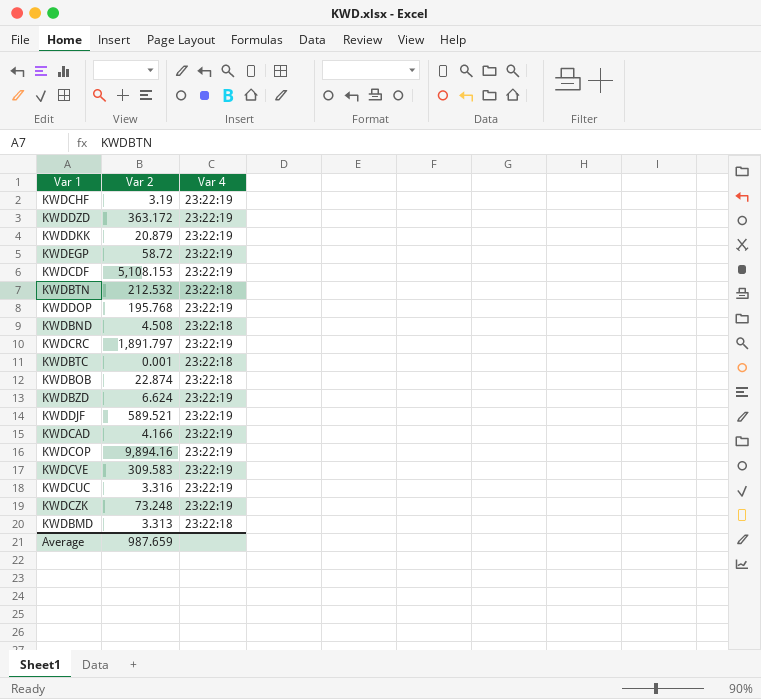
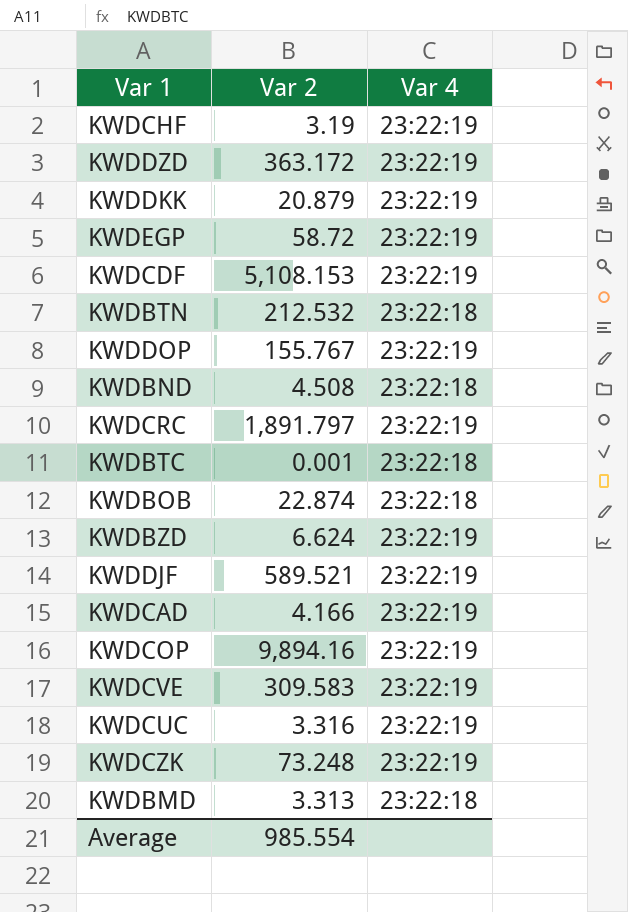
KWDDOP | Var 2: 195.768 -> 155.767
Average | Var 2: 987.659 -> 985.554

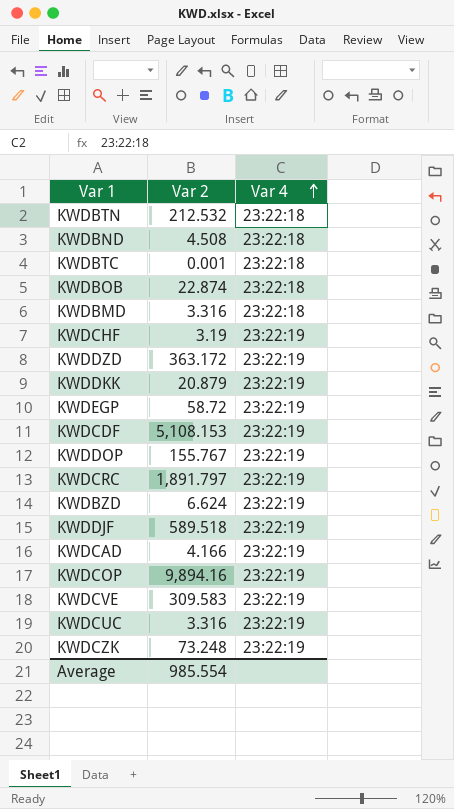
row order: none -> Var 4 ascending
KWDBMD | Var 2: 3.313 -> 3.316
KWDDJF | Var 2: 589.521 -> 589.518

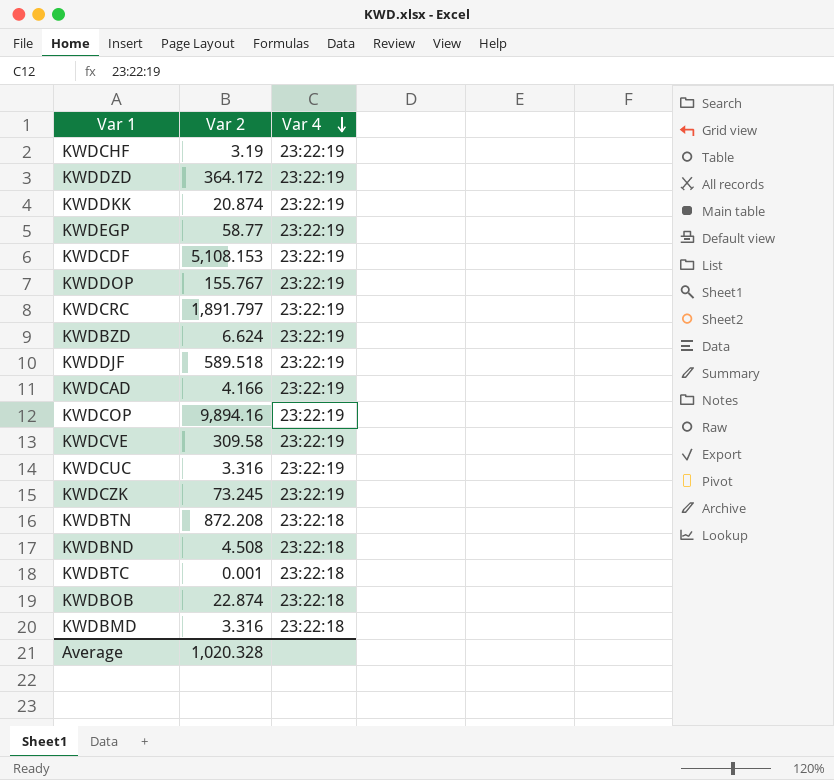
row order: Var 4 ascending -> Var 4 descending
KWDDZD | Var 2: 363.172 -> 364.172
KWDDKK | Var 2: 20.879 -> 20.874
KWDEGP | Var 2: 58.72 -> 58.77
KWDCVE | Var 2: 309.583 -> 309.58
KWDCZK | Var 2: 73.248 -> 73.245
KWDBTN | Var 2: 212.532 -> 872.208
Average | Var 2: 985.554 -> 1,020.328

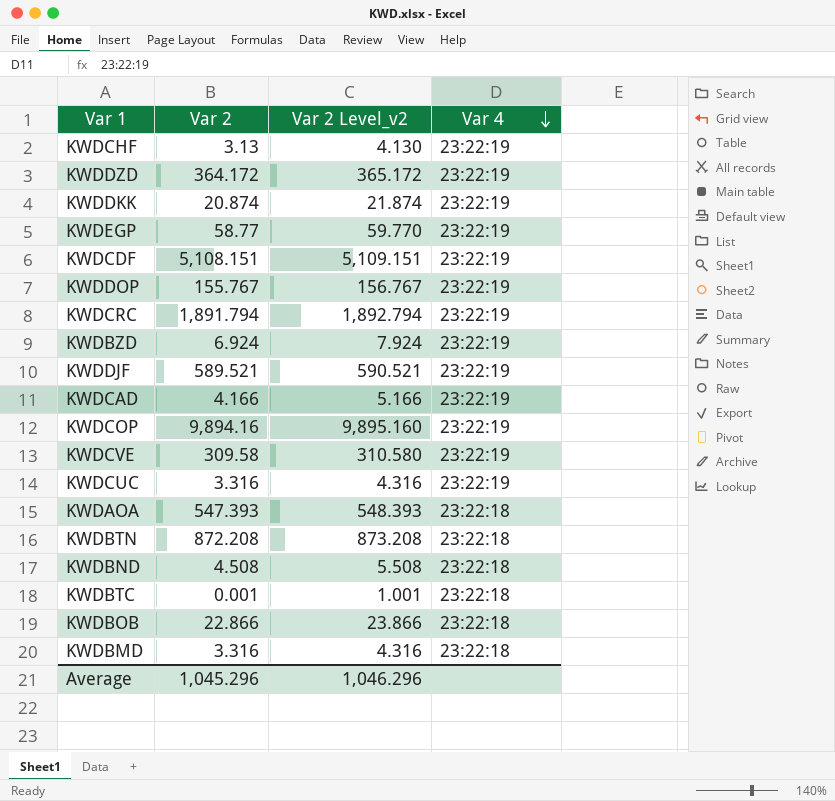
column Var 2 Level_v2 | formula: none -> [Var 2] + 1
row KWDCZK: 73.245 | 23:22:19 -> none
KWDCHF | Var 2: 3.19 -> 3.13
KWDCDF | Var 2: 5,108.153 -> 5,108.151
KWDCRC | Var 2: 1,891.797 -> 1,891.794
KWDBZD | Var 2: 6.624 -> 6.924
KWDDJF | Var 2: 589.518 -> 589.521
row KWDAOA: none -> 547.393 | 548.393 | 23:22:18
KWDBOB | Var 2: 22.874 -> 22.866
Average | Var 2: 1,020.328 -> 1,045.296

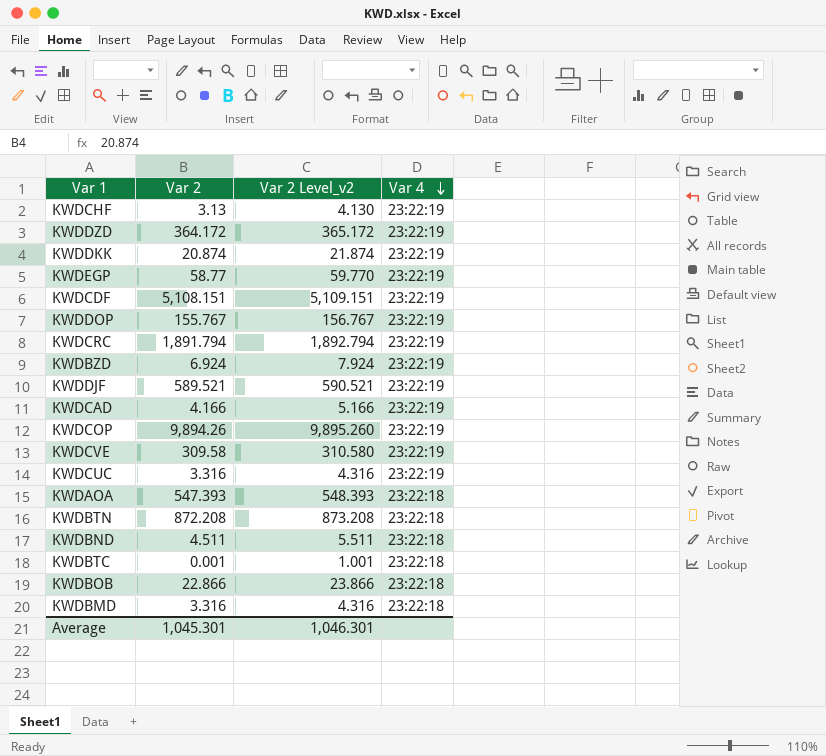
KWDCOP | Var 2: 9,894.16 -> 9,894.26
KWDCOP | Var 2 Level_v2: 9,895.160 -> 9,895.260
KWDBND | Var 2: 4.508 -> 4.511
KWDBND | Var 2 Level_v2: 5.508 -> 5.511
Average | Var 2: 1,045.296 -> 1,045.301
Average | Var 2 Level_v2: 1,046.296 -> 1,046.301

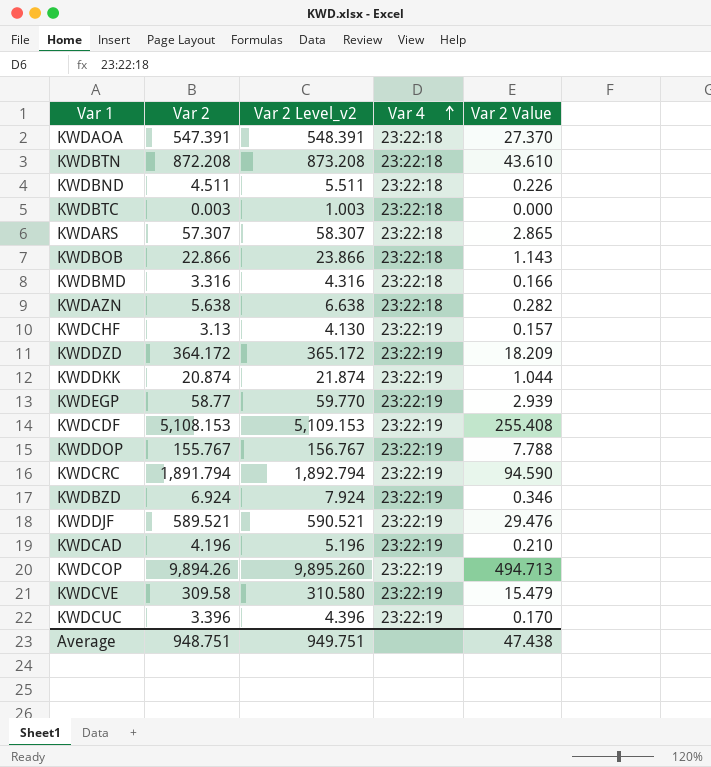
row order: Var 4 descending -> Var 4 ascending
column Var 2 Value | formula: none -> [Var 2] * 0.05
KWDAOA | Var 2: 547.393 -> 547.391
KWDAOA | Var 2 Level_v2: 548.393 -> 548.391
KWDBTC | Var 2: 0.001 -> 0.003
KWDBTC | Var 2 Level_v2: 1.001 -> 1.003
row KWDARS: none -> 57.307 | 58.307 | 23:22:18 | 2.865
row KWDAZN: none -> 5.638 | 6.638 | 23:22:18 | 0.282
KWDCDF | Var 2: 5,108.151 -> 5,108.153
KWDCDF | Var 2 Level_v2: 5,109.151 -> 5,109.153
KWDCAD | Var 2: 4.166 -> 4.196
KWDCAD | Var 2 Level_v2: 5.166 -> 5.196
KWDCUC | Var 2: 3.316 -> 3.396
KWDCUC | Var 2 Level_v2: 4.316 -> 4.396
Average | Var 2: 1,045.301 -> 948.751
Average | Var 2 Level_v2: 1,046.301 -> 949.751

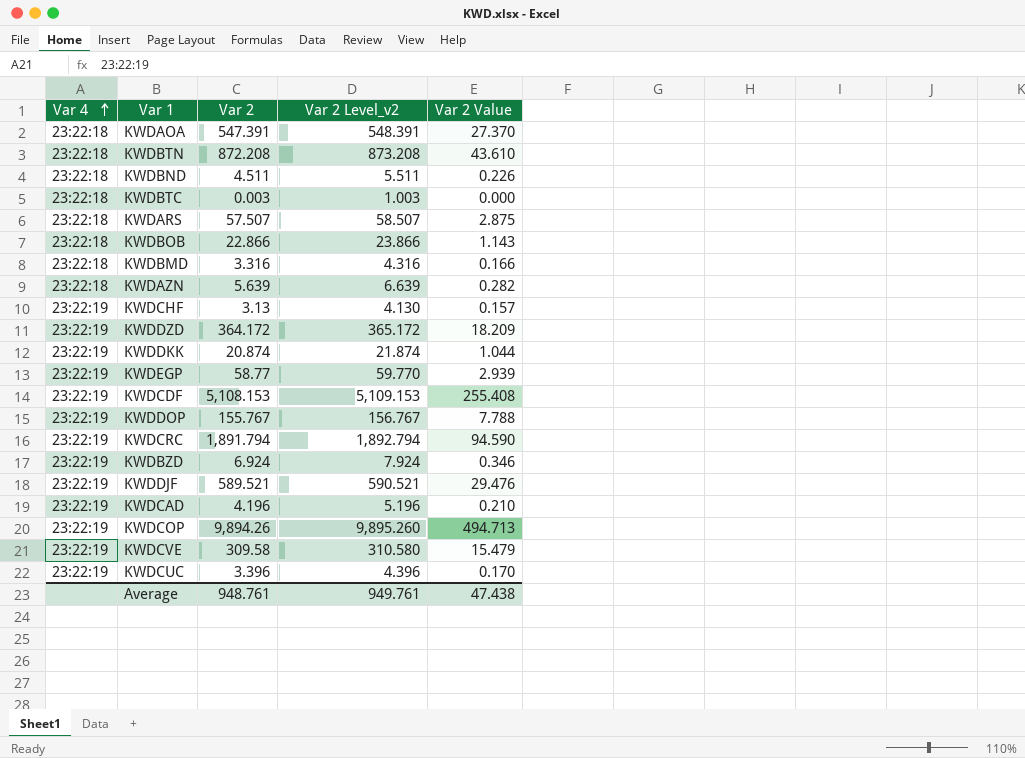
column Var 4 | position: 4 -> 1
KWDARS | Var 2: 57.307 -> 57.507
KWDARS | Var 2 Level_v2: 58.307 -> 58.507
KWDARS | Var 2 Value: 2.865 -> 2.875
KWDAZN | Var 2: 5.638 -> 5.639
KWDAZN | Var 2 Level_v2: 6.638 -> 6.639
Average | Var 2: 948.751 -> 948.761
Average | Var 2 Level_v2: 949.751 -> 949.761

